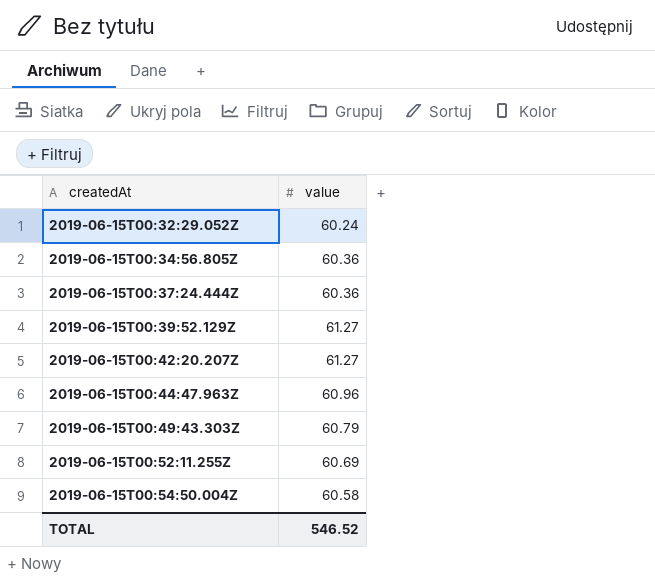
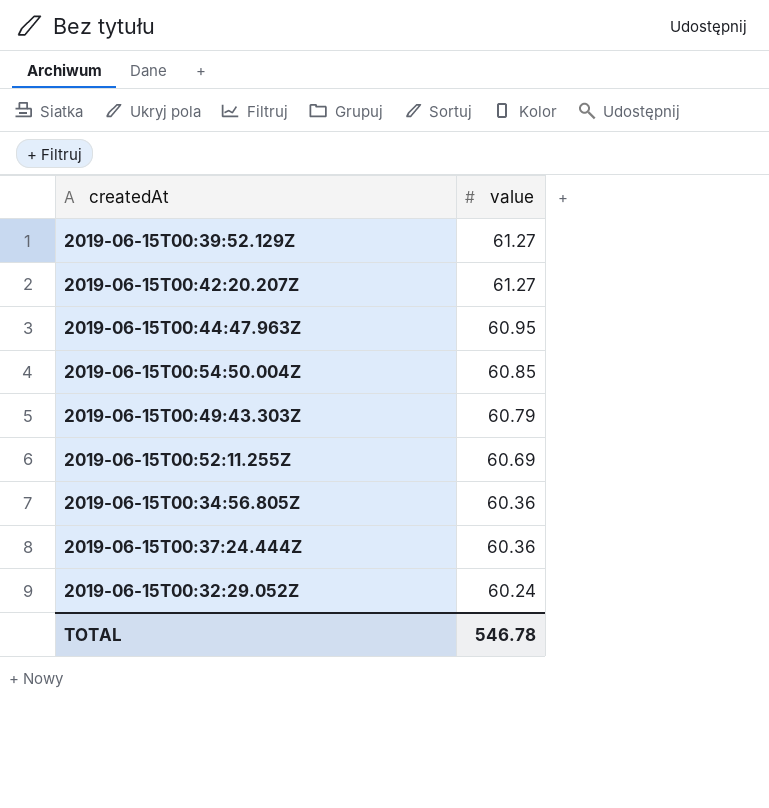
row order: createdAt ascending -> value descending
2019-06-15T00:44:47.963Z | value: 60.96 -> 60.95
2019-06-15T00:54:50.004Z | value: 60.58 -> 60.85
TOTAL | value: 546.52 -> 546.78

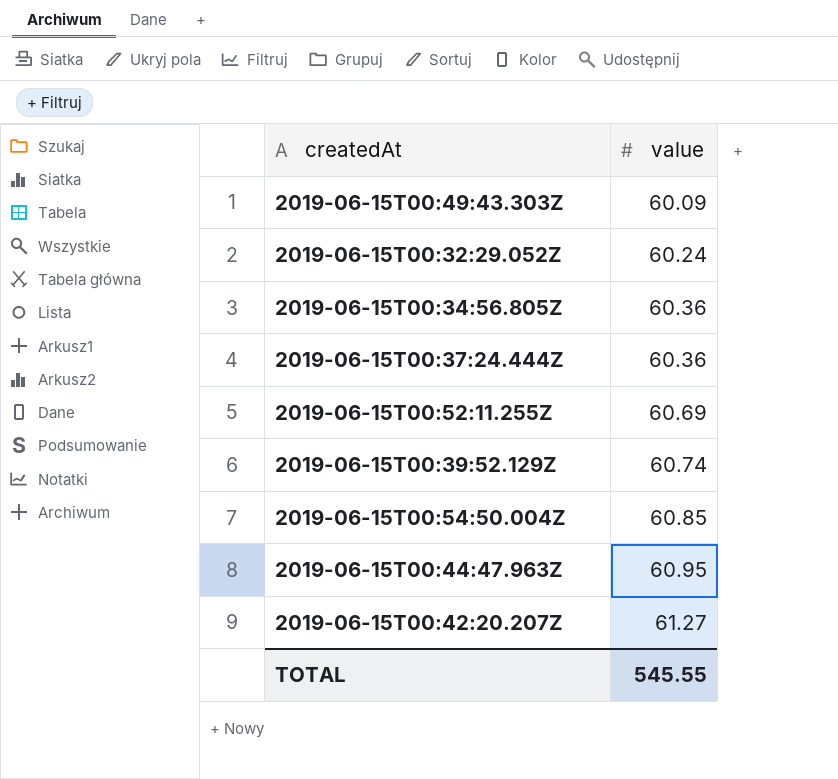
row order: value descending -> value ascending
2019-06-15T00:49:43.303Z | value: 60.79 -> 60.09
2019-06-15T00:39:52.129Z | value: 61.27 -> 60.74
TOTAL | value: 546.78 -> 545.55

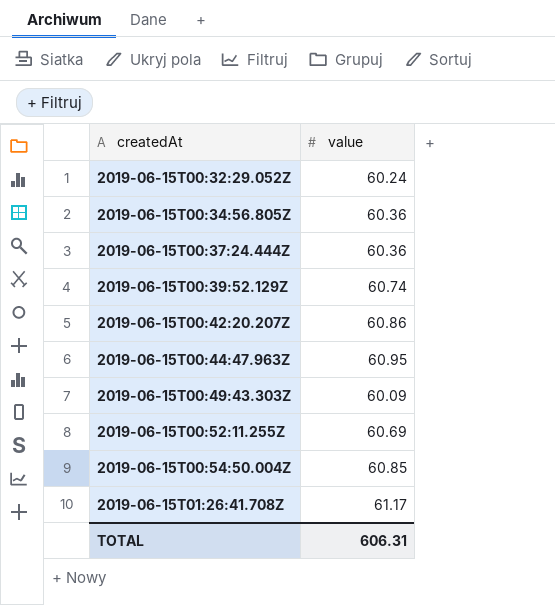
row order: value ascending -> createdAt ascending
2019-06-15T00:42:20.207Z | value: 61.27 -> 60.86
row 2019-06-15T01:26:41.708Z: none -> 61.17
TOTAL | value: 545.55 -> 606.31

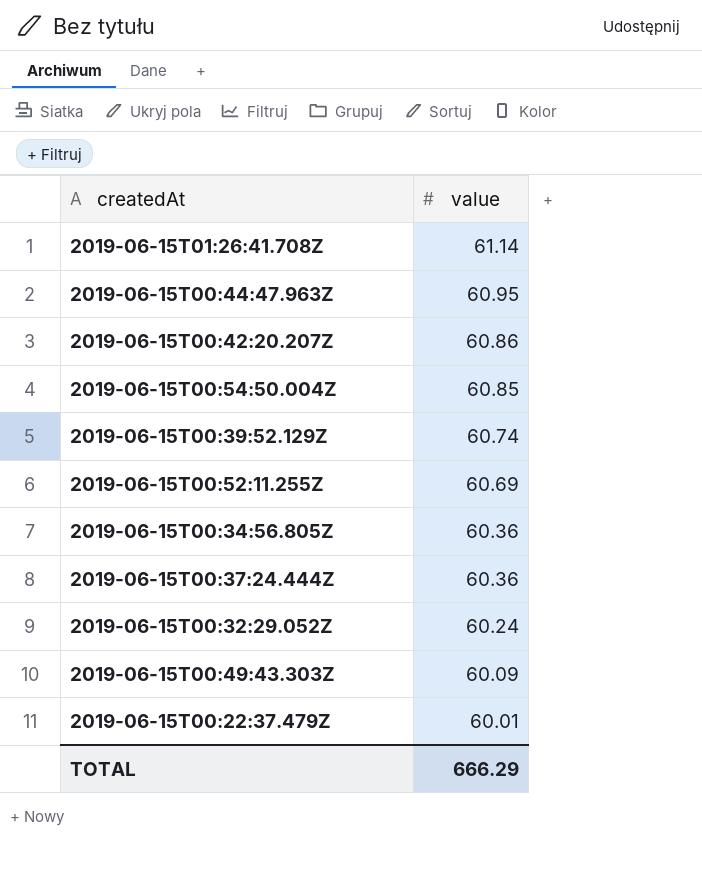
row order: createdAt ascending -> value descending
2019-06-15T01:26:41.708Z | value: 61.17 -> 61.14
row 2019-06-15T00:22:37.479Z: none -> 60.01
TOTAL | value: 606.31 -> 666.29

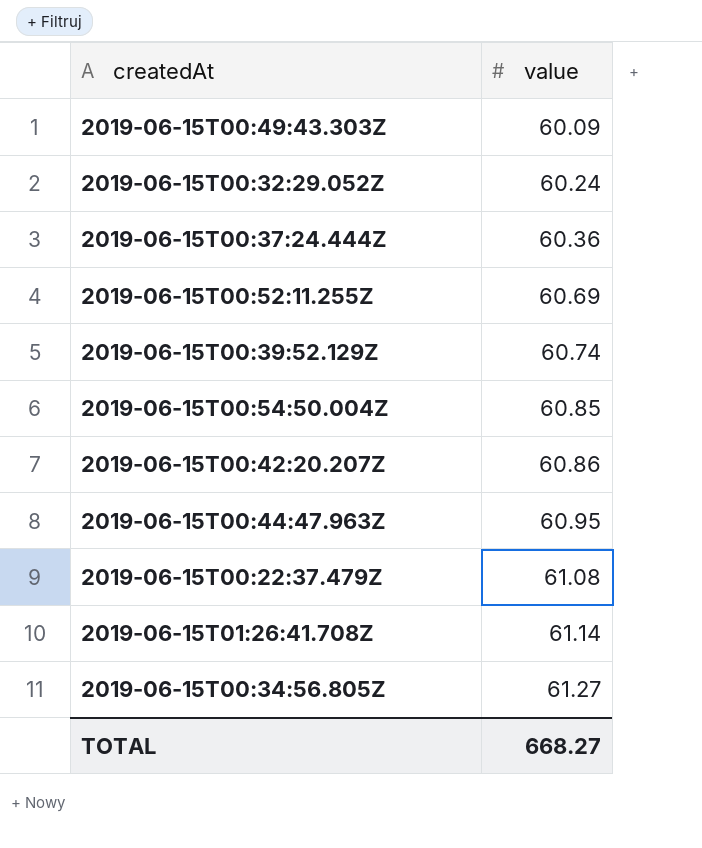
row order: value descending -> value ascending
2019-06-15T00:22:37.479Z | value: 60.01 -> 61.08
2019-06-15T00:34:56.805Z | value: 60.36 -> 61.27
TOTAL | value: 666.29 -> 668.27

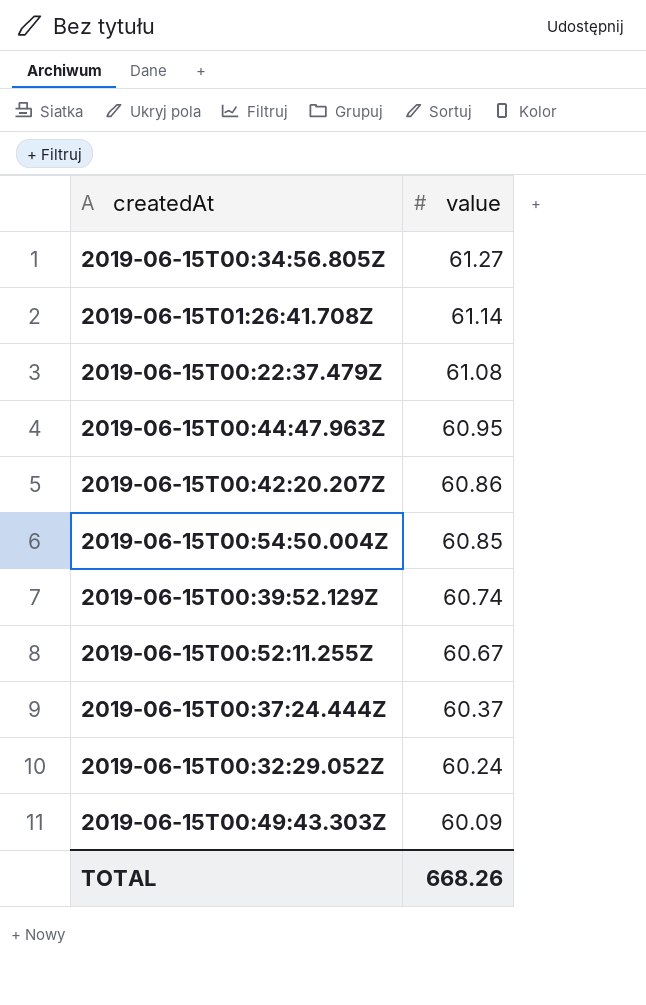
row order: value ascending -> value descending
2019-06-15T00:52:11.255Z | value: 60.69 -> 60.67
2019-06-15T00:37:24.444Z | value: 60.36 -> 60.37
TOTAL | value: 668.27 -> 668.26

